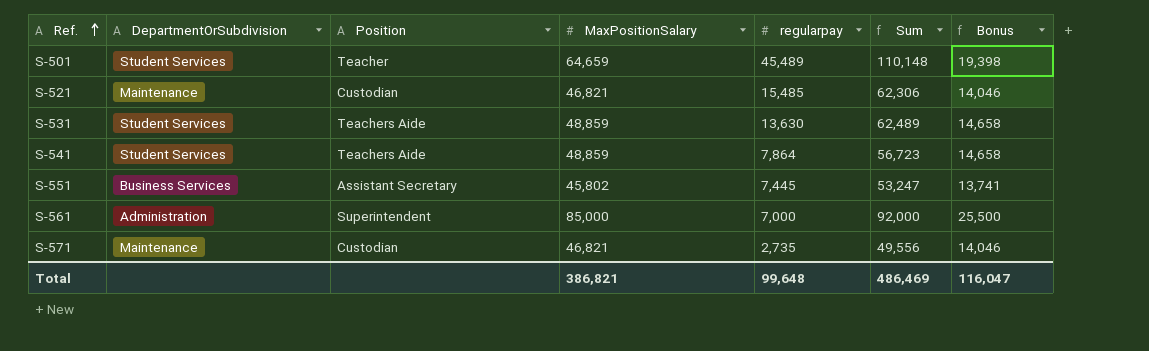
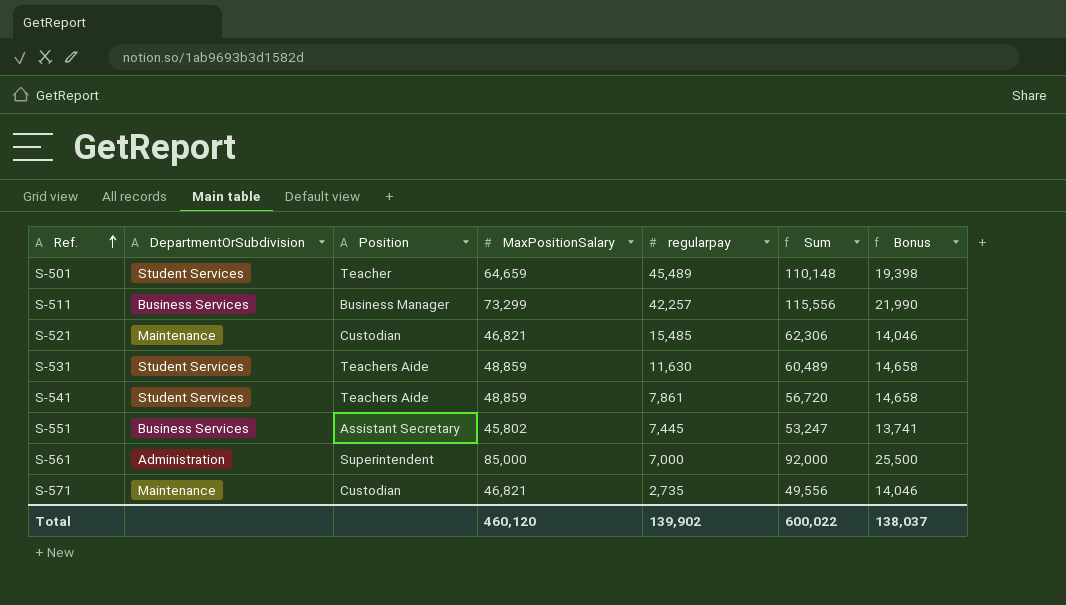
row S-511: none -> Business Services | Business Manager | 73,299 | 42,257 | 115,556 | 21,990
S-531 | regularpay: 13,630 -> 11,630
S-531 | Sum: 62,489 -> 60,489
S-541 | regularpay: 7,864 -> 7,861
S-541 | Sum: 56,723 -> 56,720
Total | MaxPositionSalary: 386,821 -> 460,120
Total | regularpay: 99,648 -> 139,902
Total | Sum: 486,469 -> 600,022
Total | Bonus: 116,047 -> 138,037

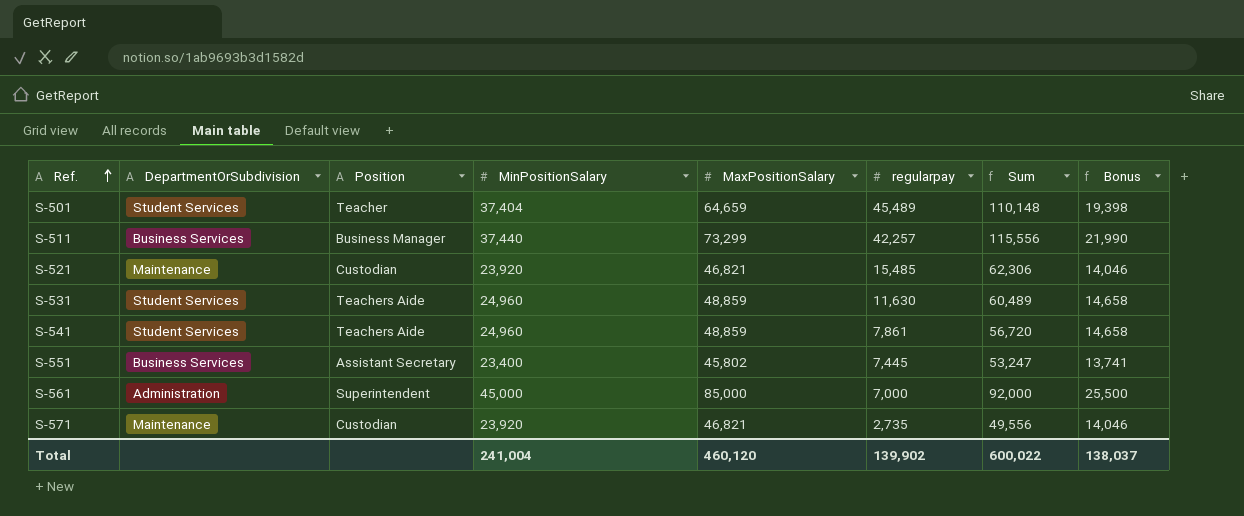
column MinPositionSalary | position: none -> 4

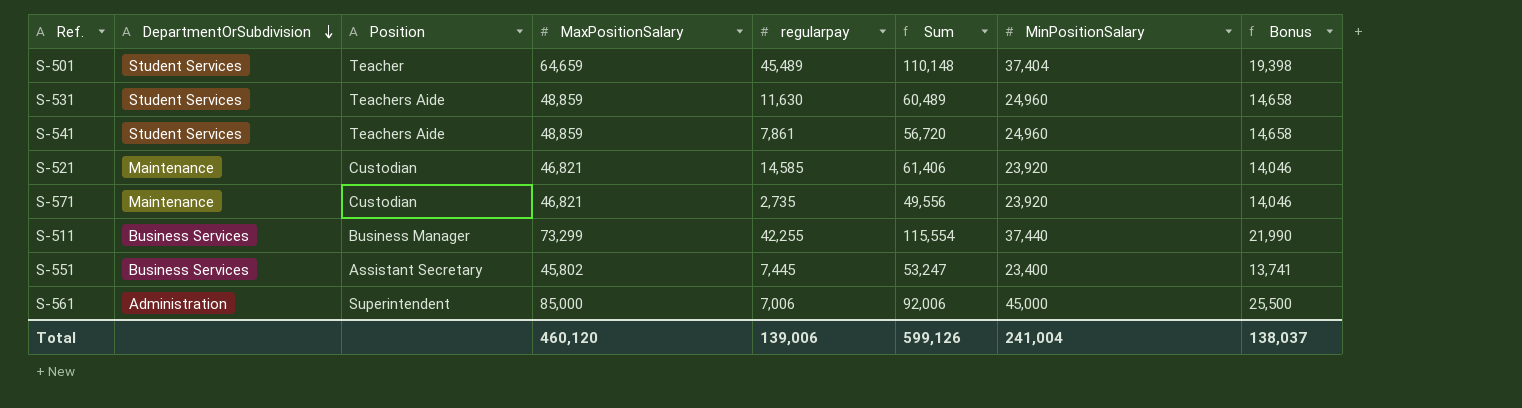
row order: Ref. ascending -> DepartmentOrSubdivision descending
column MinPositionSalary | position: 4 -> 7
S-521 | regularpay: 15,485 -> 14,585
S-521 | Sum: 62,306 -> 61,406
S-511 | regularpay: 42,257 -> 42,255
S-511 | Sum: 115,556 -> 115,554
S-561 | regularpay: 7,000 -> 7,006
S-561 | Sum: 92,000 -> 92,006
Total | regularpay: 139,902 -> 139,006
Total | Sum: 600,022 -> 599,126

